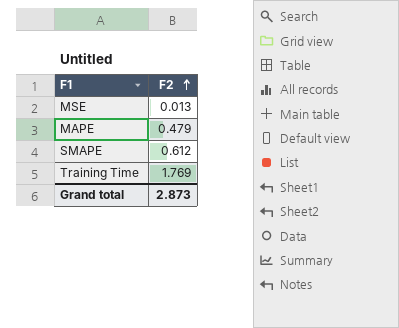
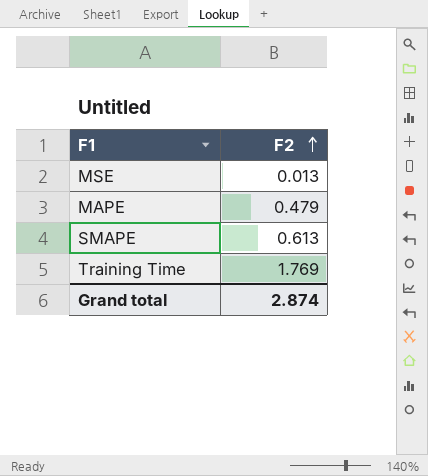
SMAPE | F2: 0.612 -> 0.613
Grand total | F2: 2.873 -> 2.874

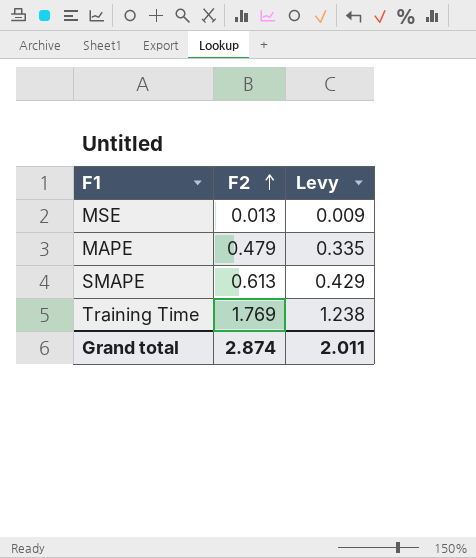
column Levy | formula: none -> [F2] * 0.7

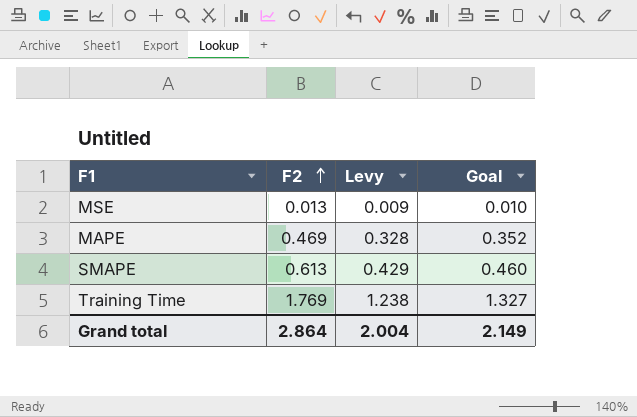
column Goal | formula: none -> [F2] * 0.75
MAPE | F2: 0.479 -> 0.469
MAPE | Levy: 0.335 -> 0.328
Grand total | F2: 2.874 -> 2.864
Grand total | Levy: 2.011 -> 2.004

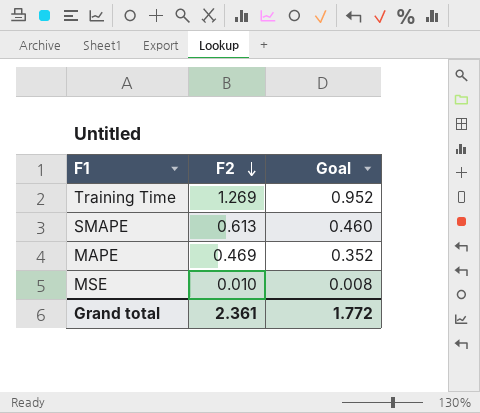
row order: F2 ascending -> F2 descending
column Levy | formula: [F2] * 0.7 -> none
Training Time | F2: 1.769 -> 1.269
Training Time | Goal: 1.327 -> 0.952
MSE | F2: 0.013 -> 0.010
MSE | Goal: 0.010 -> 0.008
Grand total | F2: 2.864 -> 2.361
Grand total | Goal: 2.149 -> 1.772

